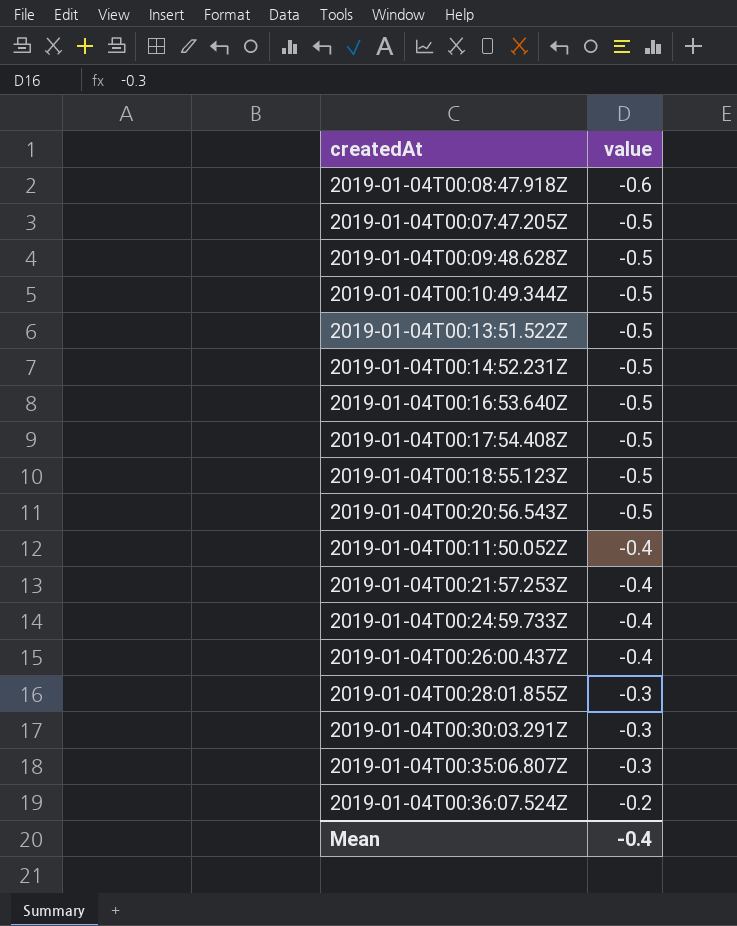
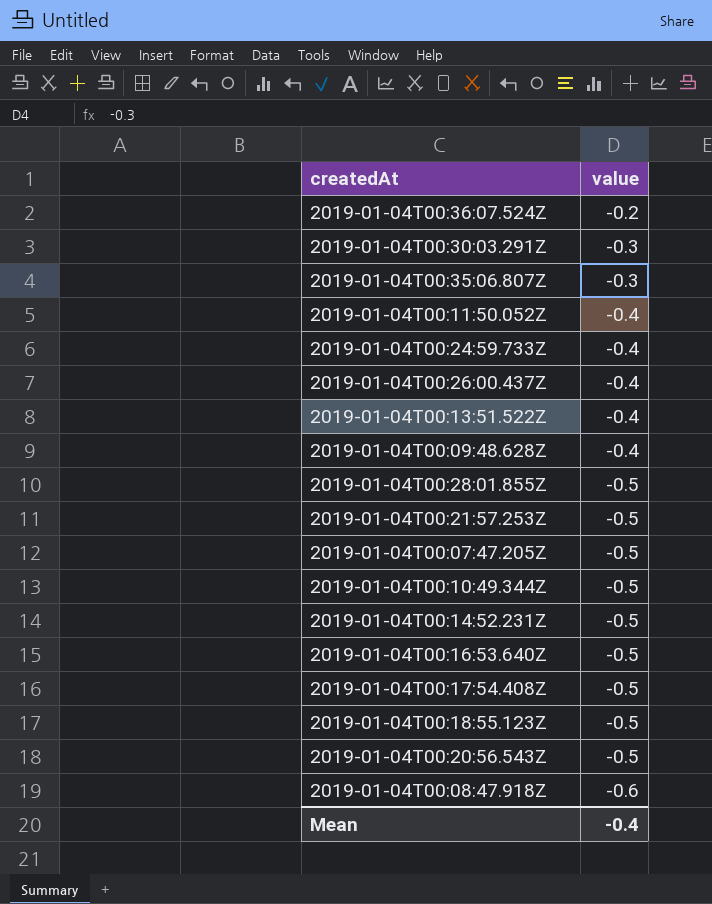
row order: value ascending -> value descending
2019-01-04T00:13:51.522Z | value: -0.5 -> -0.4
2019-01-04T00:09:48.628Z | value: -0.5 -> -0.4
2019-01-04T00:28:01.855Z | value: -0.3 -> -0.5
2019-01-04T00:21:57.253Z | value: -0.4 -> -0.5

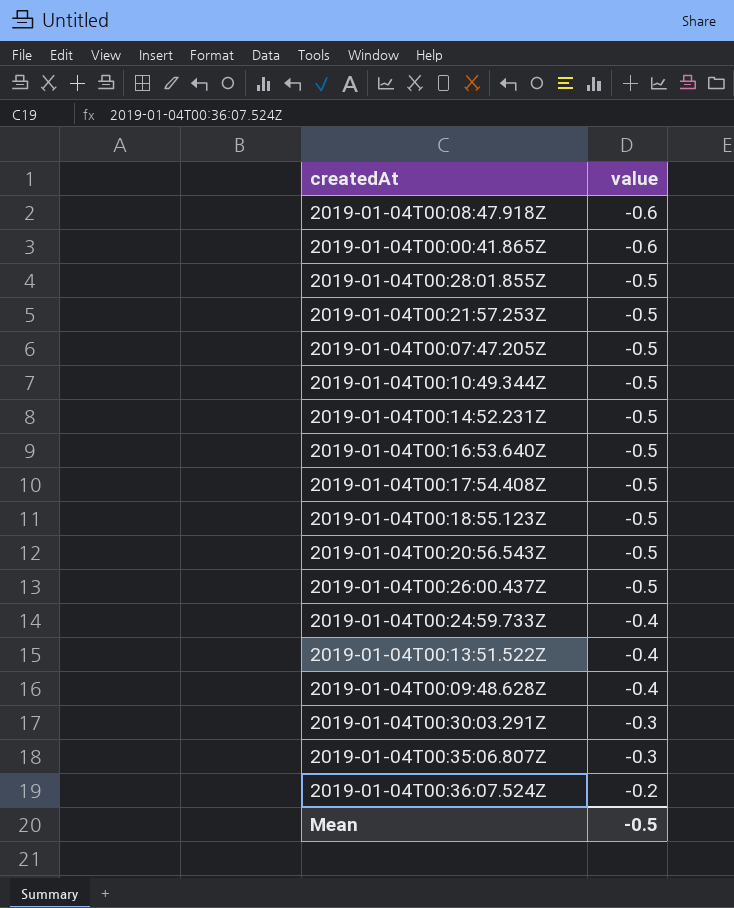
row order: value descending -> value ascending
row 2019-01-04T00:11:50.052Z: -0.4 -> none
row 2019-01-04T00:00:41.865Z: none -> -0.6
2019-01-04T00:26:00.437Z | value: -0.4 -> -0.5
Mean | value: -0.4 -> -0.5

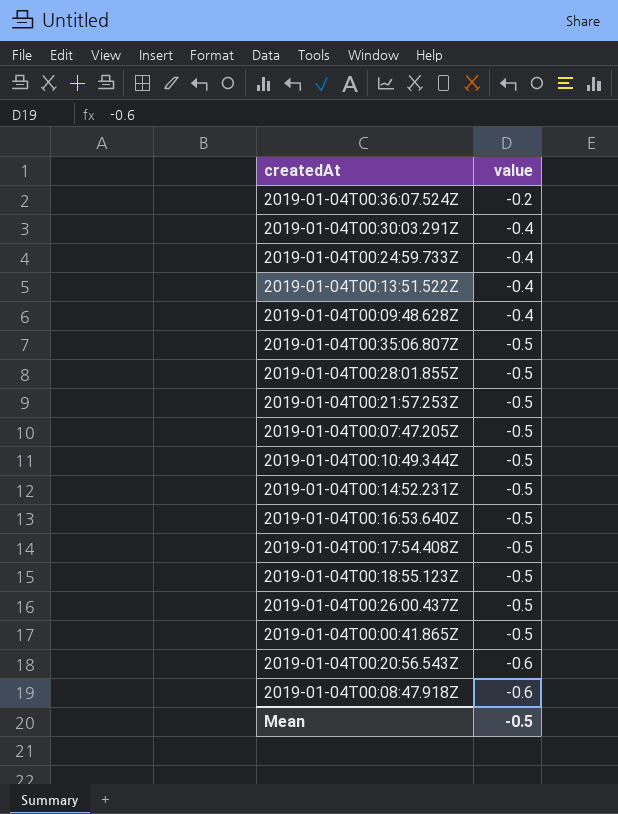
row order: value ascending -> value descending
2019-01-04T00:30:03.291Z | value: -0.3 -> -0.4
2019-01-04T00:35:06.807Z | value: -0.3 -> -0.5
2019-01-04T00:00:41.865Z | value: -0.6 -> -0.5
2019-01-04T00:20:56.543Z | value: -0.5 -> -0.6

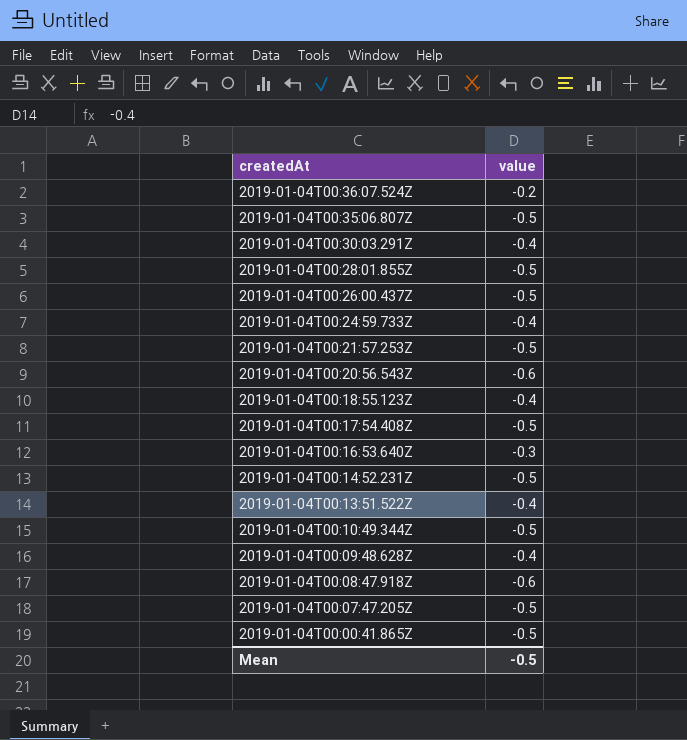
row order: value descending -> createdAt descending
2019-01-04T00:18:55.123Z | value: -0.5 -> -0.4
2019-01-04T00:16:53.640Z | value: -0.5 -> -0.3

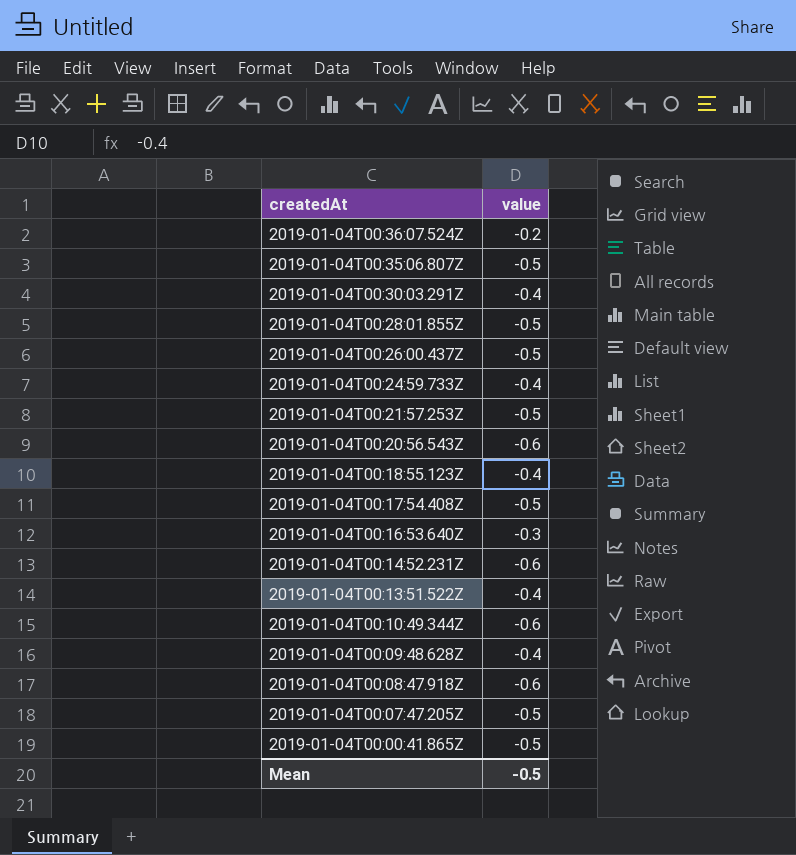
2019-01-04T00:14:52.231Z | value: -0.5 -> -0.6
2019-01-04T00:10:49.344Z | value: -0.5 -> -0.6

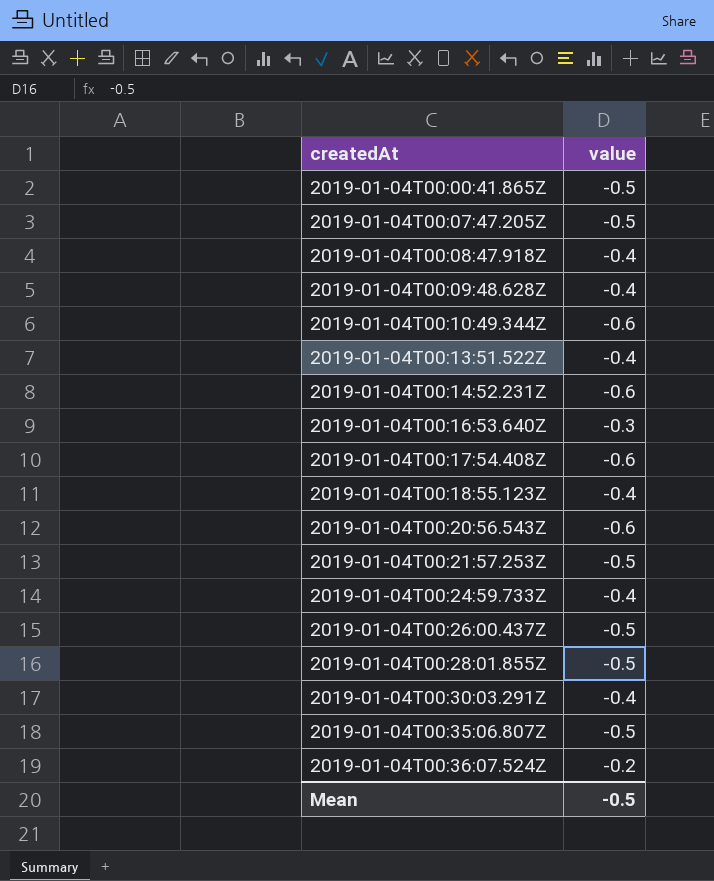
row order: createdAt descending -> createdAt ascending
2019-01-04T00:08:47.918Z | value: -0.6 -> -0.4
2019-01-04T00:17:54.408Z | value: -0.5 -> -0.6

